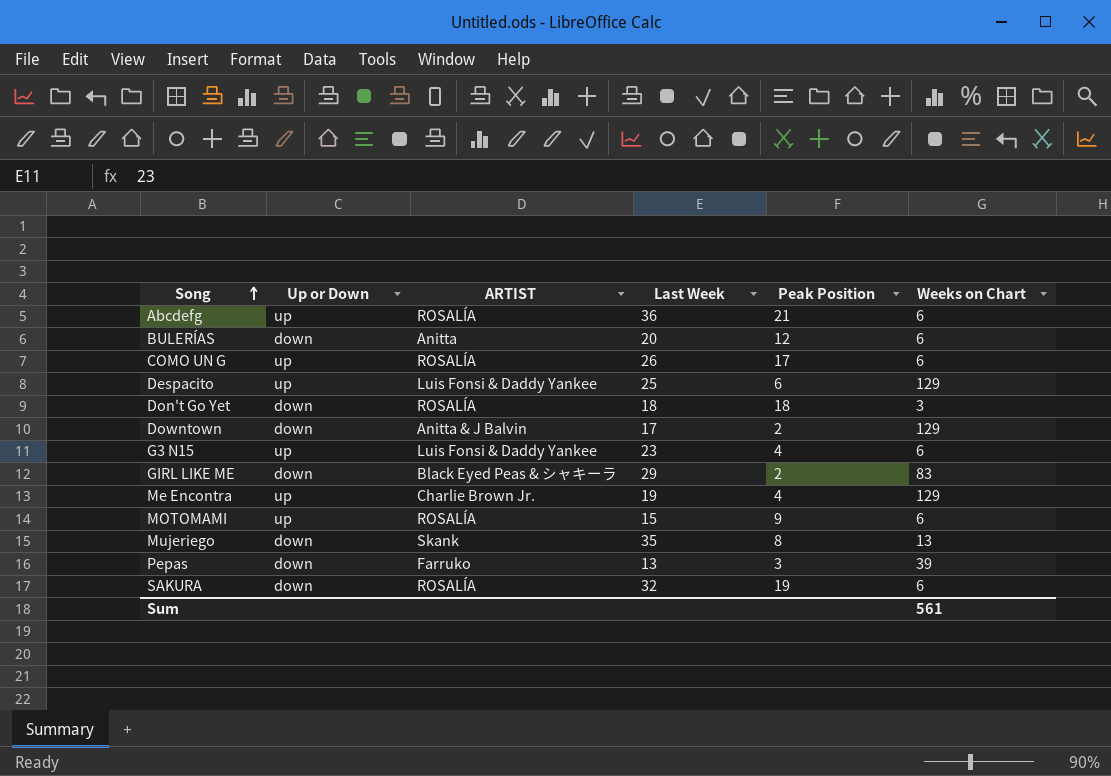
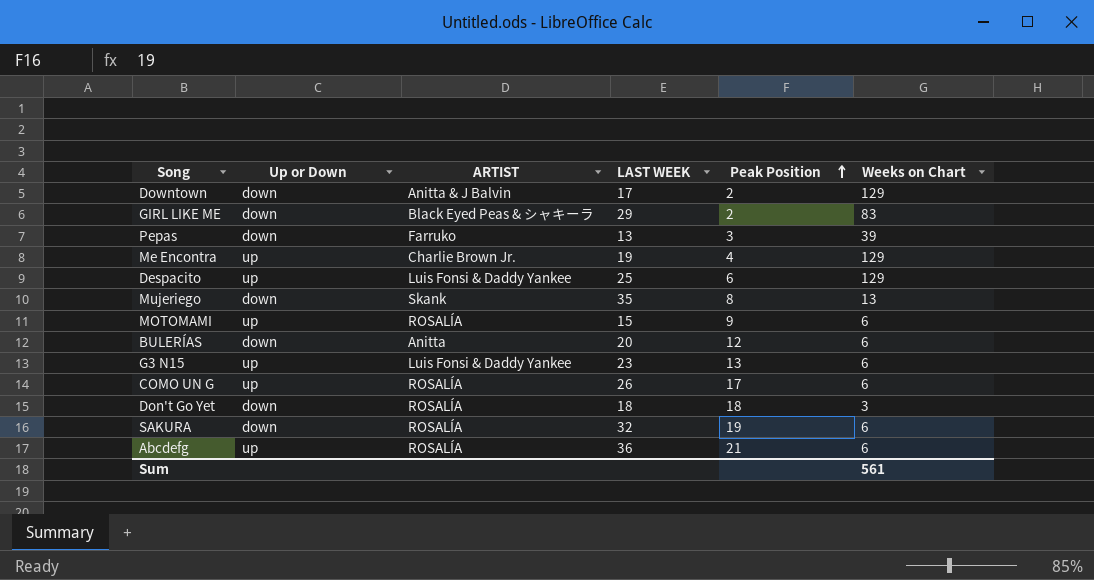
row order: Song ascending -> Peak Position ascending
column name: Last Week -> LAST WEEK
G3 N15 | Peak Position: 4 -> 13

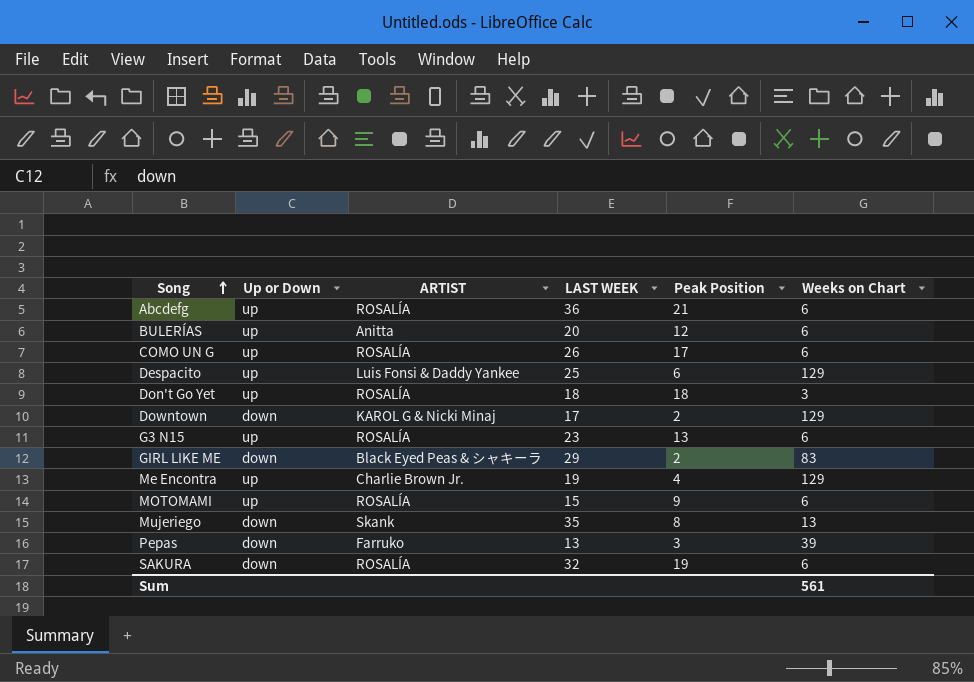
row order: Peak Position ascending -> Song ascending
BULERÍAS | Up or Down: down -> up
Don't Go Yet | Up or Down: down -> up
Downtown | ARTIST: Anitta & J Balvin -> KAROL G & Nicki Minaj
G3 N15 | ARTIST: Luis Fonsi & Daddy Yankee -> ROSALÍA

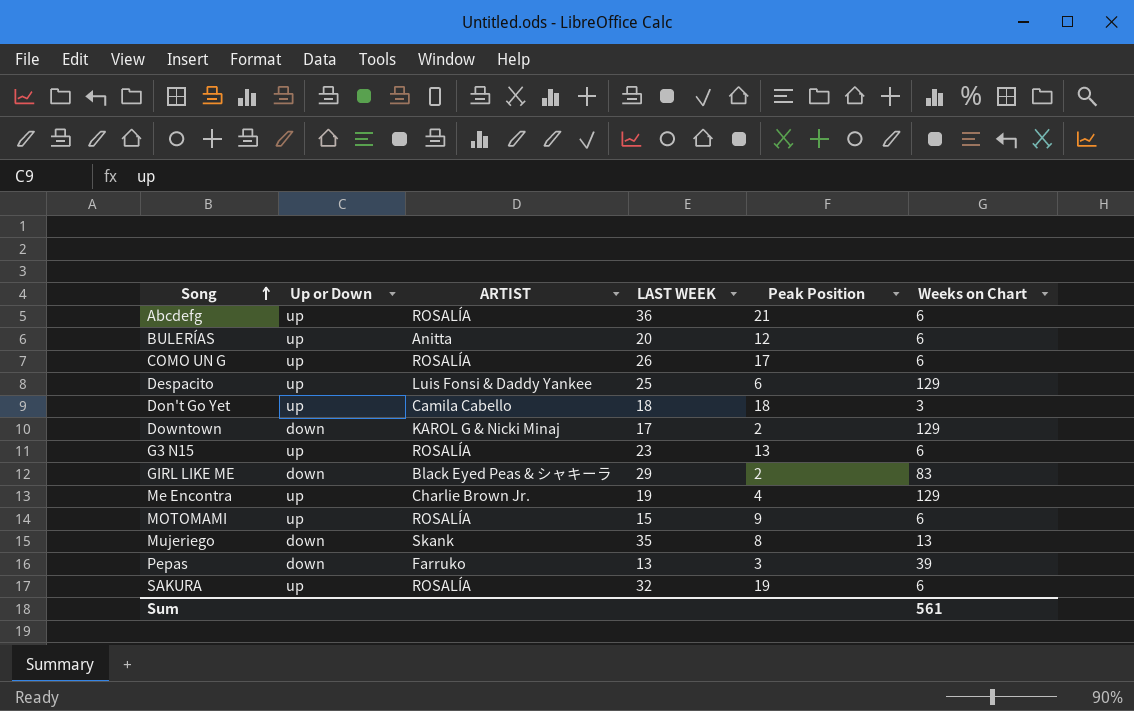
Don't Go Yet | ARTIST: ROSALÍA -> Camila Cabello
SAKURA | Up or Down: down -> up

